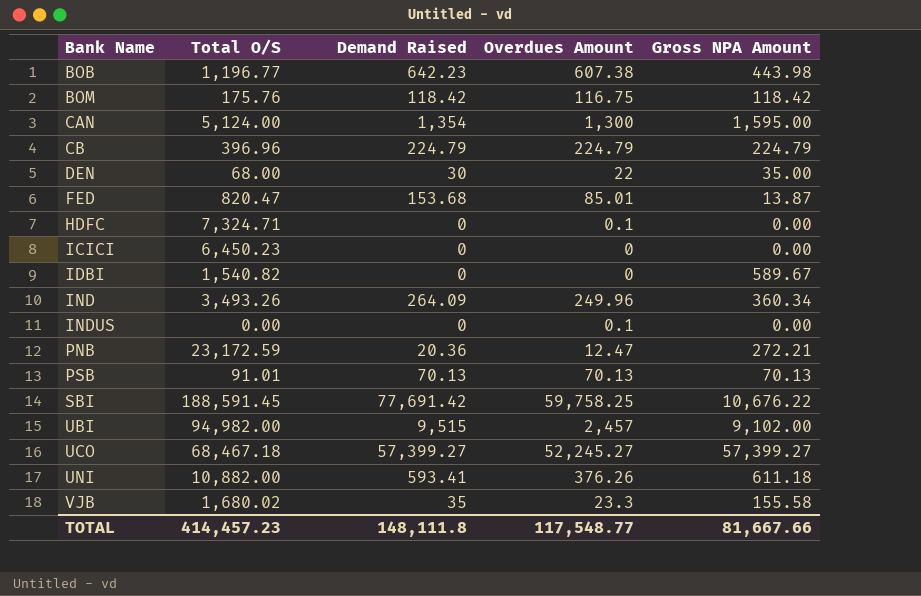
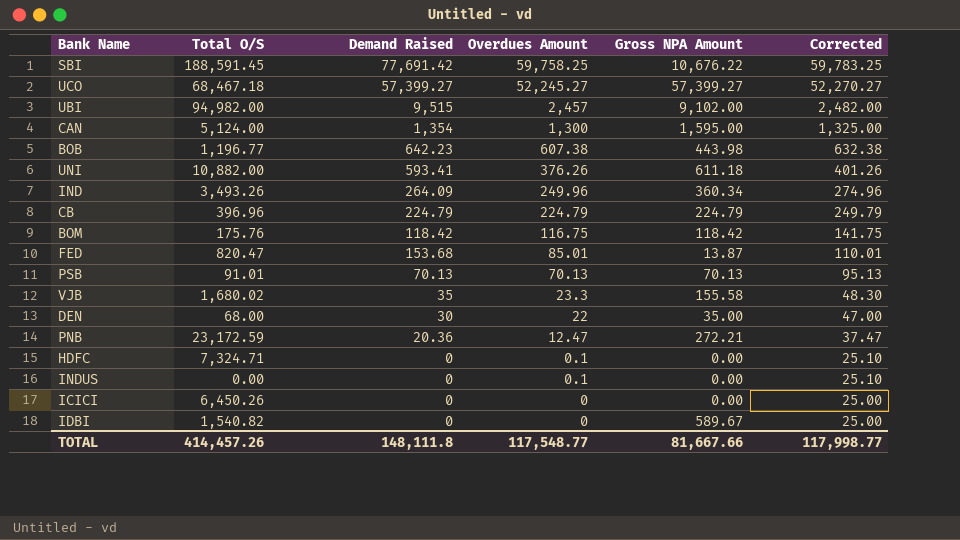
row order: Bank Name ascending -> Overdues Amount descending
column Corrected | formula: none -> [Overdues Amount] + 25
ICICI | Total O/S: 6,450.23 -> 6,450.26
TOTAL | Total O/S: 414,457.23 -> 414,457.26

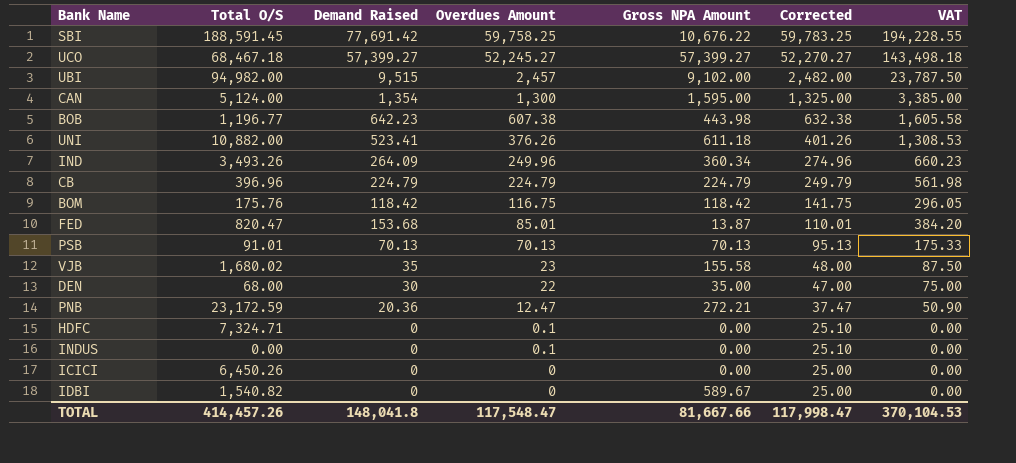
column VAT | formula: none -> [Demand Raised] * 2.5
UNI | Demand Raised: 593.41 -> 523.41
VJB | Overdues Amount: 23.3 -> 23
VJB | Corrected: 48.30 -> 48.00
TOTAL | Demand Raised: 148,111.8 -> 148,041.8
TOTAL | Overdues Amount: 117,548.77 -> 117,548.47
TOTAL | Corrected: 117,998.77 -> 117,998.47

